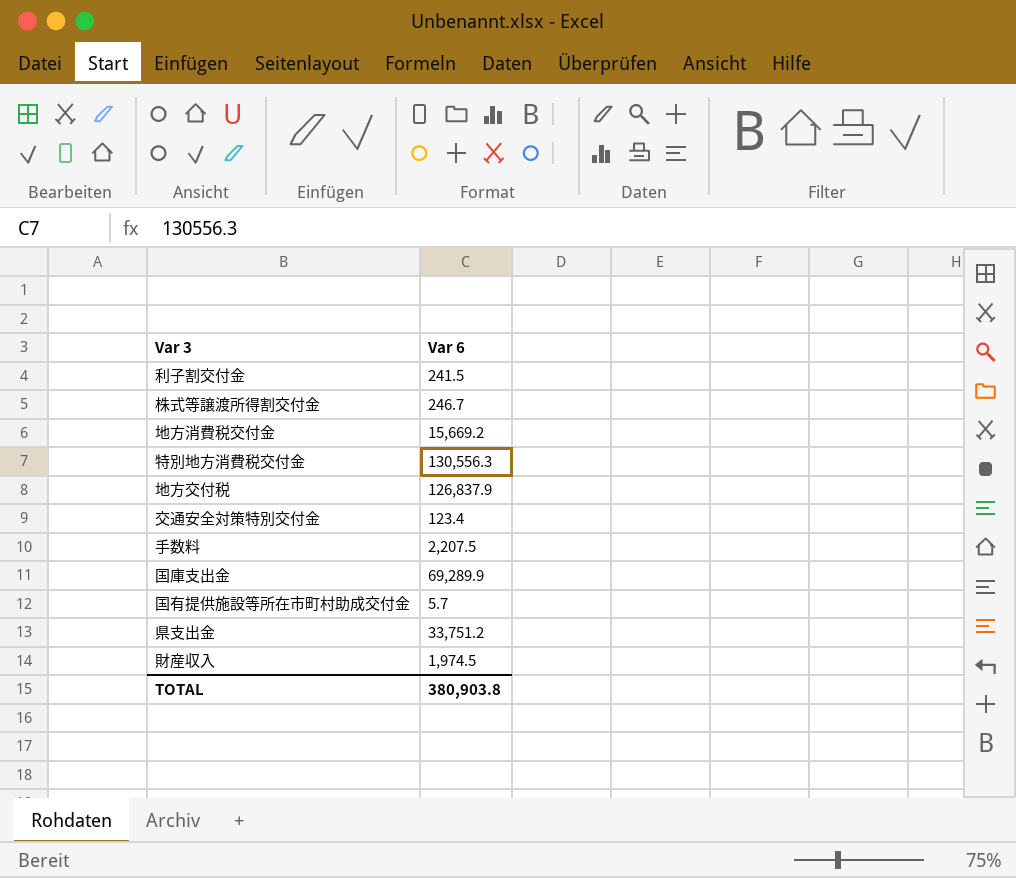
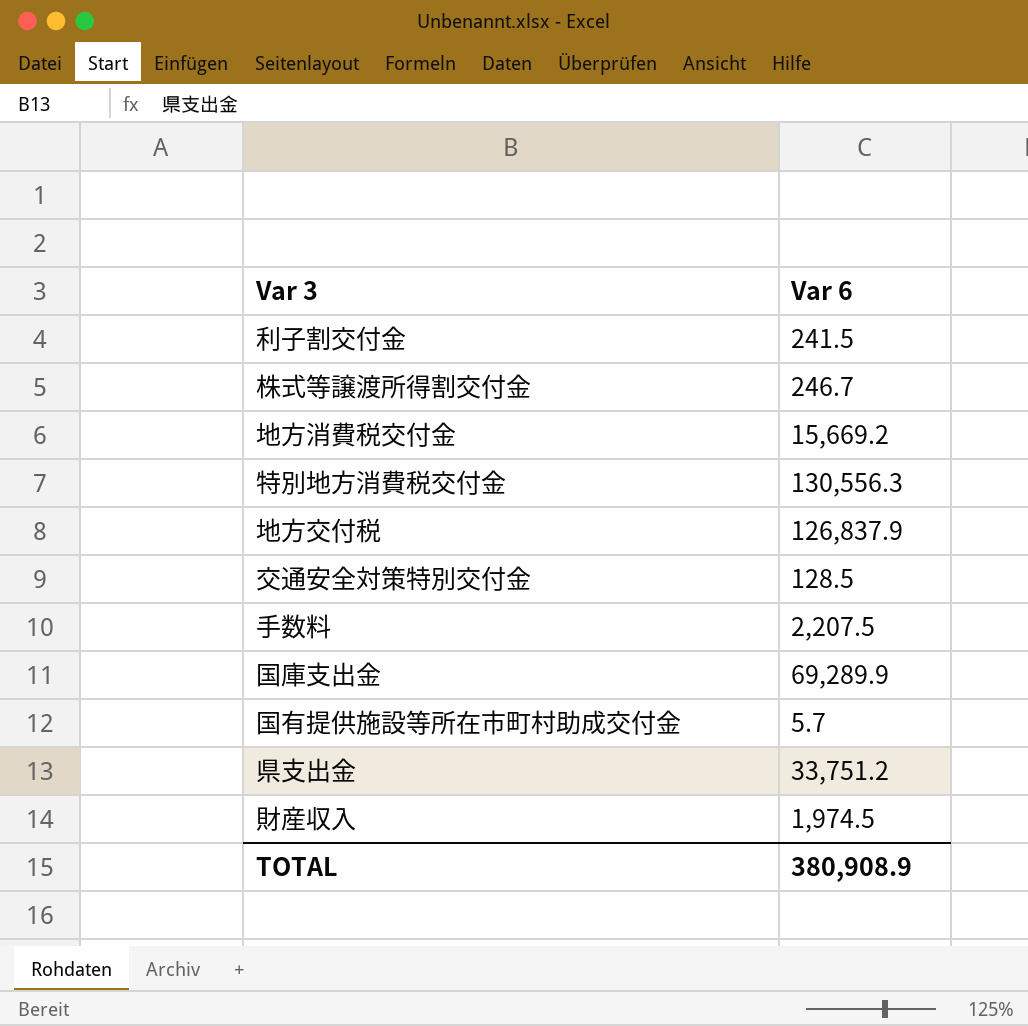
交通安全対策特別交付金 | Var 6: 123.4 -> 128.5
TOTAL | Var 6: 380,903.8 -> 380,908.9

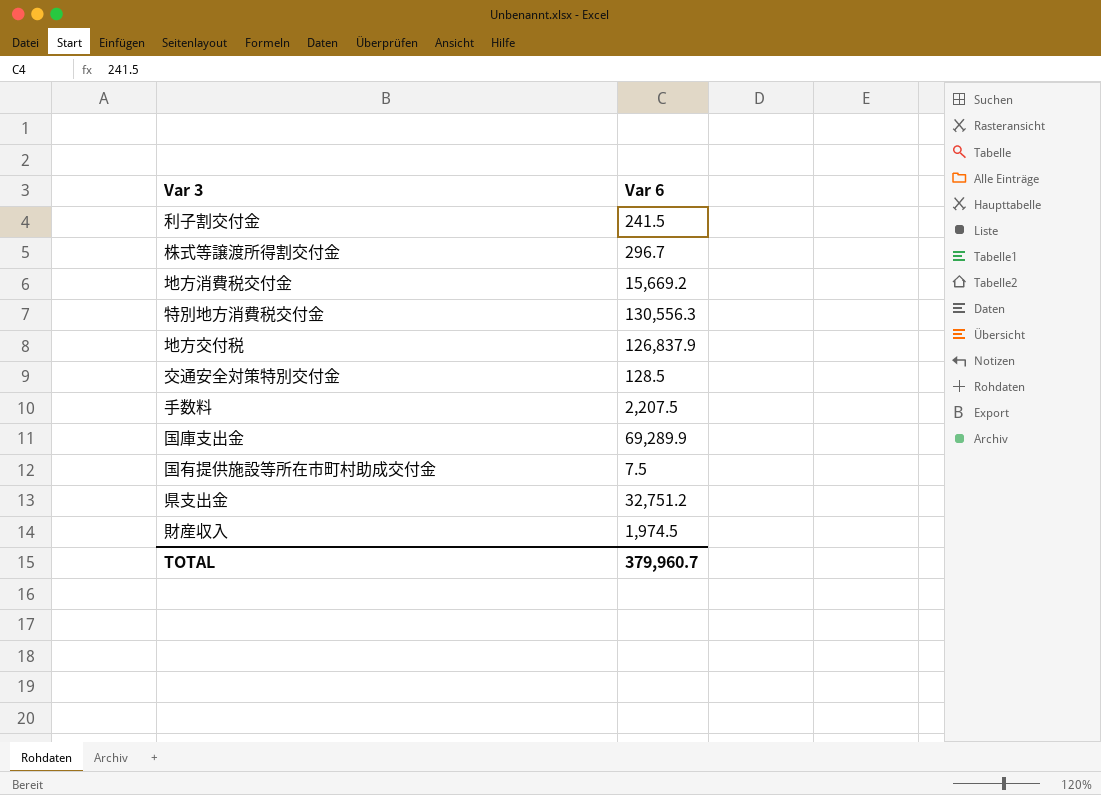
株式等譲渡所得割交付金 | Var 6: 246.7 -> 296.7
国有提供施設等所在市町村助成交付金 | Var 6: 5.7 -> 7.5
県支出金 | Var 6: 33,751.2 -> 32,751.2
TOTAL | Var 6: 380,908.9 -> 379,960.7

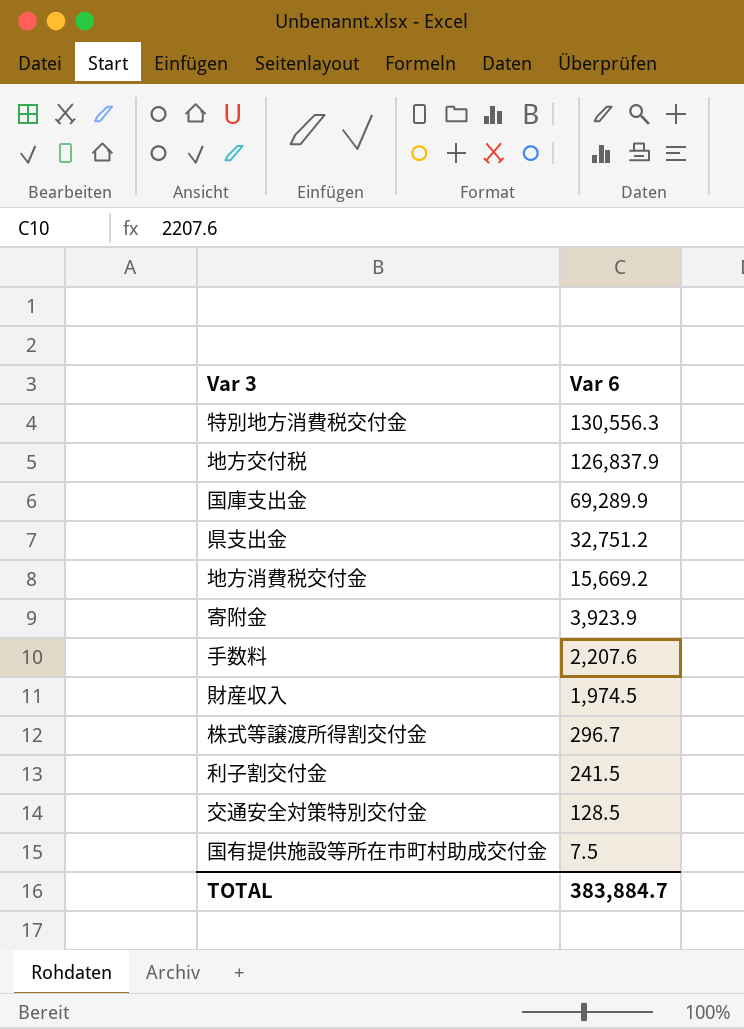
row order: none -> Var 6 descending
row 寄附金: none -> 3,923.9
手数料 | Var 6: 2,207.5 -> 2,207.6
TOTAL | Var 6: 379,960.7 -> 383,884.7

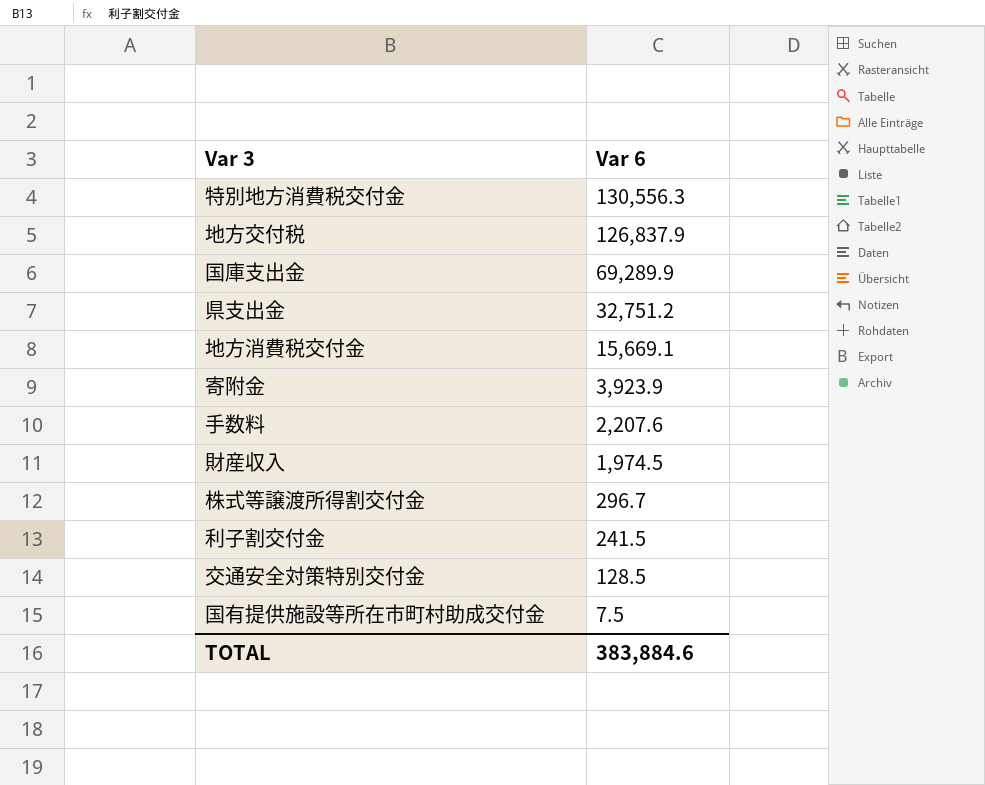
地方消費税交付金 | Var 6: 15,669.2 -> 15,669.1
TOTAL | Var 6: 383,884.7 -> 383,884.6

